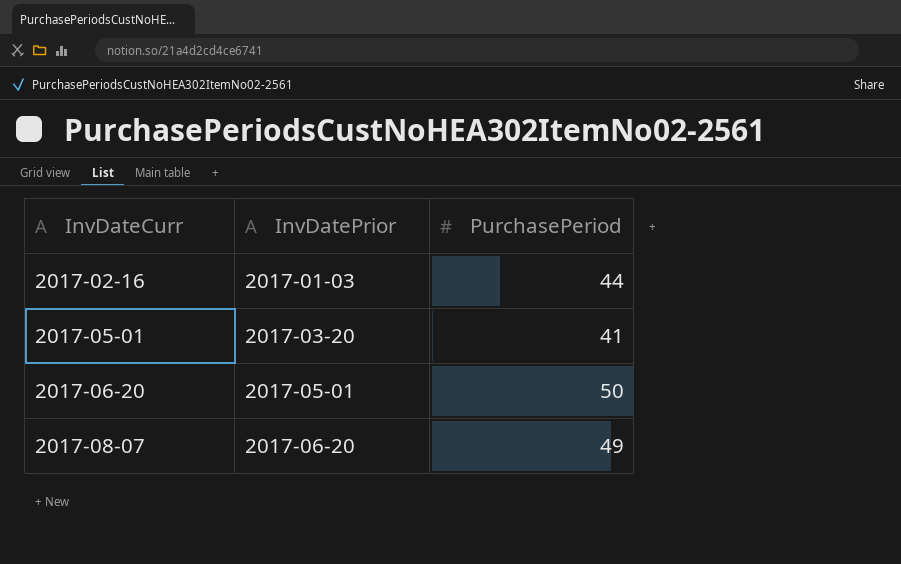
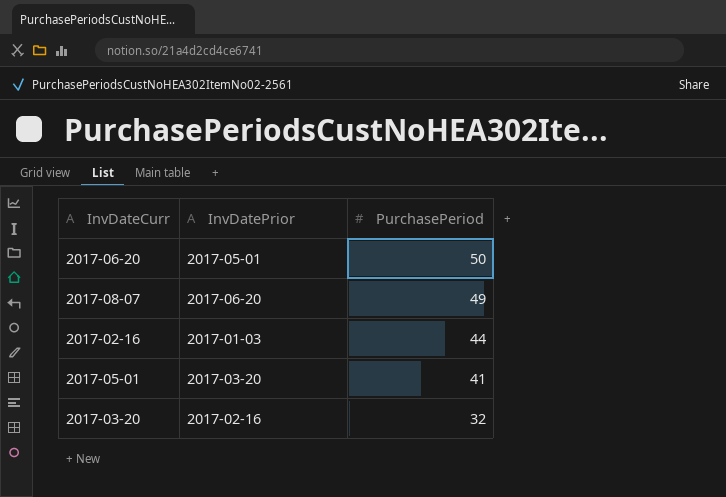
row order: InvDateCurr ascending -> PurchasePeriod descending
row 2017-03-20: none -> 2017-02-16 | 32

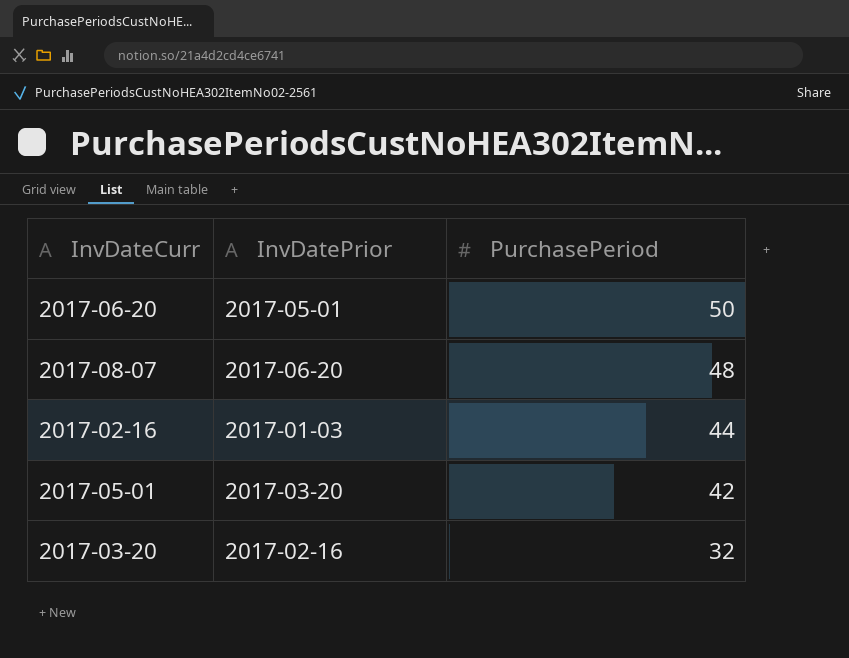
2017-08-07 | PurchasePeriod: 49 -> 48
2017-05-01 | PurchasePeriod: 41 -> 42

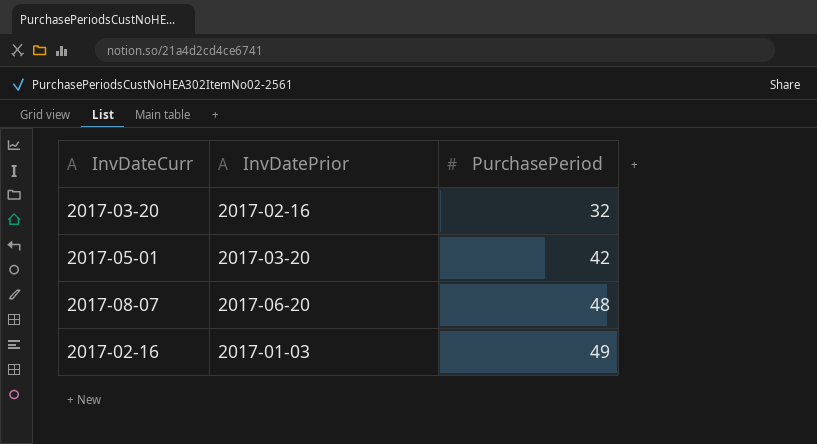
row order: PurchasePeriod descending -> PurchasePeriod ascending
row 2017-06-20: 2017-05-01 | 50 -> none
2017-02-16 | PurchasePeriod: 44 -> 49

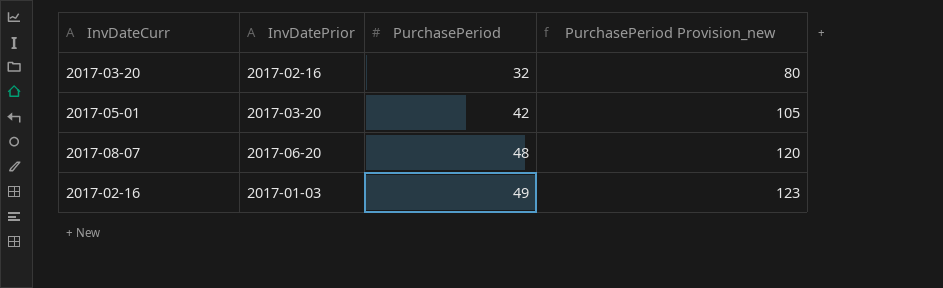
column PurchasePeriod Provision_new | formula: none -> [PurchasePeriod] * 2.5

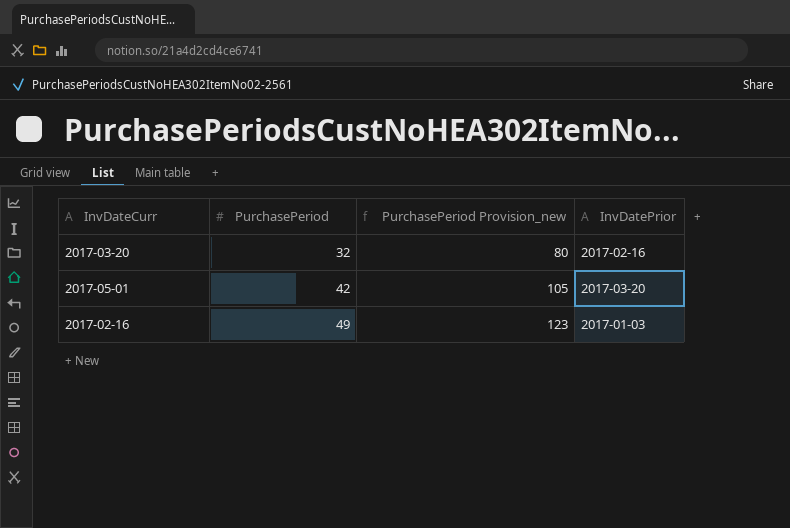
column InvDatePrior | position: 2 -> 4
row 2017-08-07: 2017-06-20 | 48 | 120 -> none

